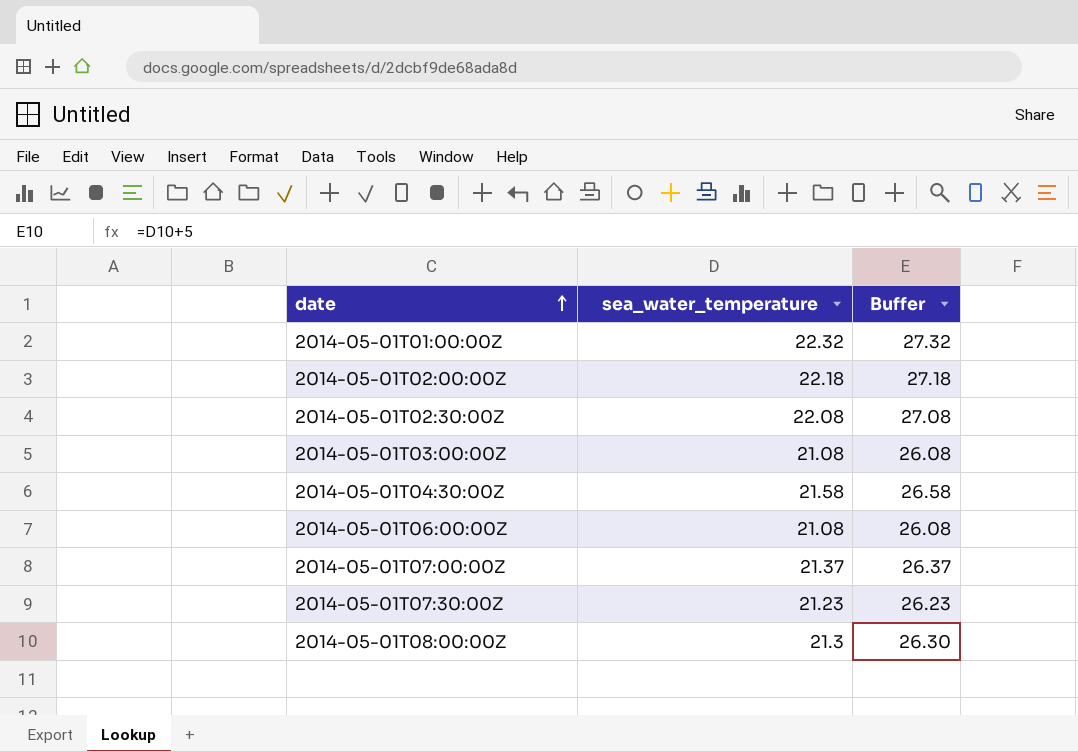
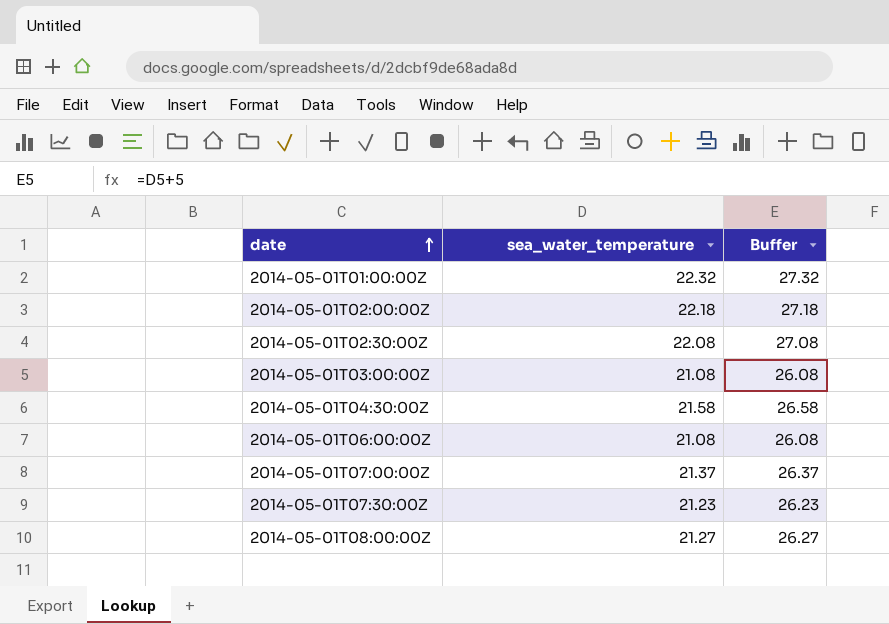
2014-05-01T08:00:00Z | sea_water_temperature: 21.3 -> 21.27
2014-05-01T08:00:00Z | Buffer: 26.30 -> 26.27

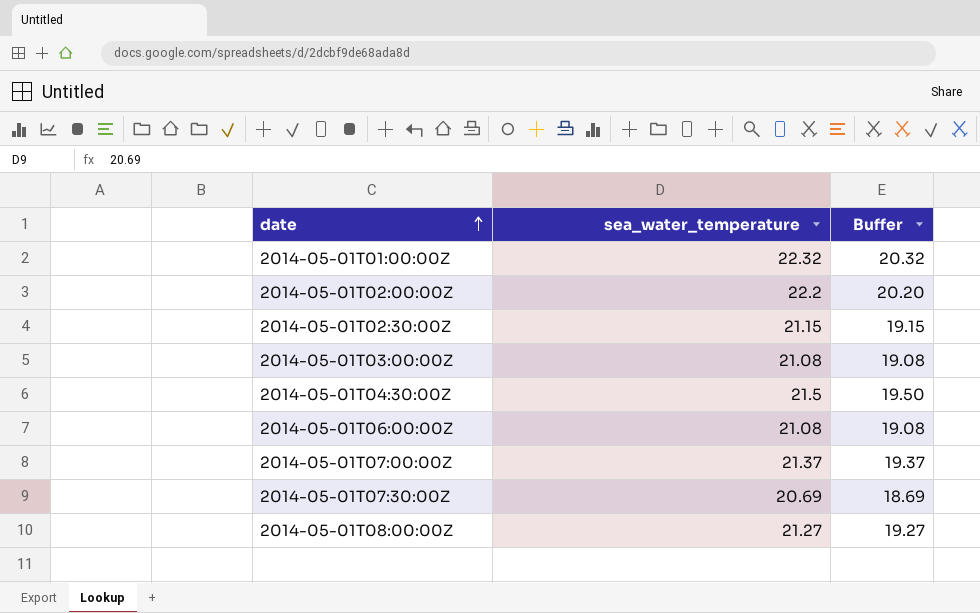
column Buffer | formula: [sea_water_temperature] + 5 -> [sea_water_temperature] - 2
2014-05-01T02:00:00Z | sea_water_temperature: 22.18 -> 22.2
2014-05-01T02:30:00Z | sea_water_temperature: 22.08 -> 21.15
2014-05-01T04:30:00Z | sea_water_temperature: 21.58 -> 21.5
2014-05-01T07:30:00Z | sea_water_temperature: 21.23 -> 20.69

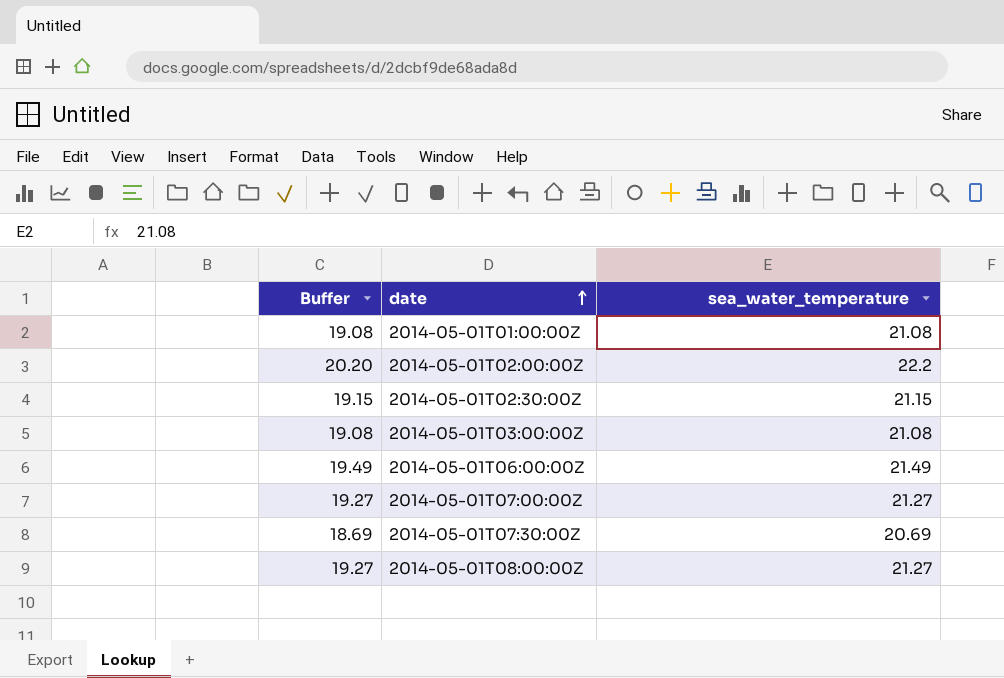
column Buffer | position: 3 -> 1
row 2014-05-01T04:30:00Z: 21.5 | 19.50 -> none
2014-05-01T01:00:00Z | Buffer: 20.32 -> 19.08
2014-05-01T01:00:00Z | sea_water_temperature: 22.32 -> 21.08
2014-05-01T06:00:00Z | Buffer: 19.08 -> 19.49
2014-05-01T06:00:00Z | sea_water_temperature: 21.08 -> 21.49
2014-05-01T07:00:00Z | Buffer: 19.37 -> 19.27
2014-05-01T07:00:00Z | sea_water_temperature: 21.37 -> 21.27

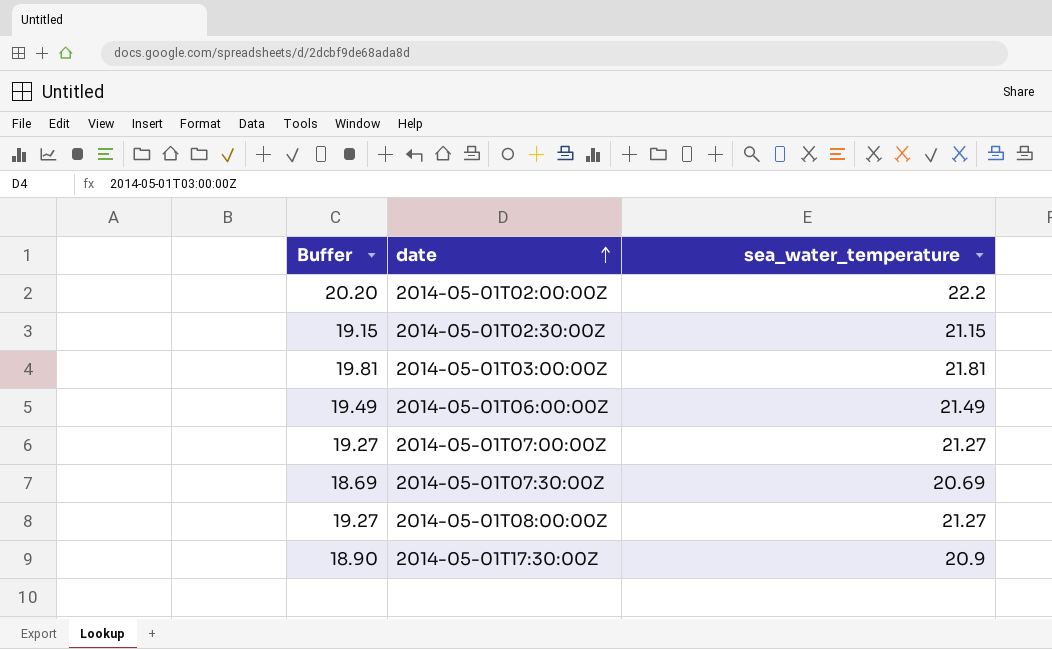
row 2014-05-01T01:00:00Z: 19.08 | 21.08 -> none
2014-05-01T03:00:00Z | Buffer: 19.08 -> 19.81
2014-05-01T03:00:00Z | sea_water_temperature: 21.08 -> 21.81
row 2014-05-01T17:30:00Z: none -> 18.90 | 20.9

